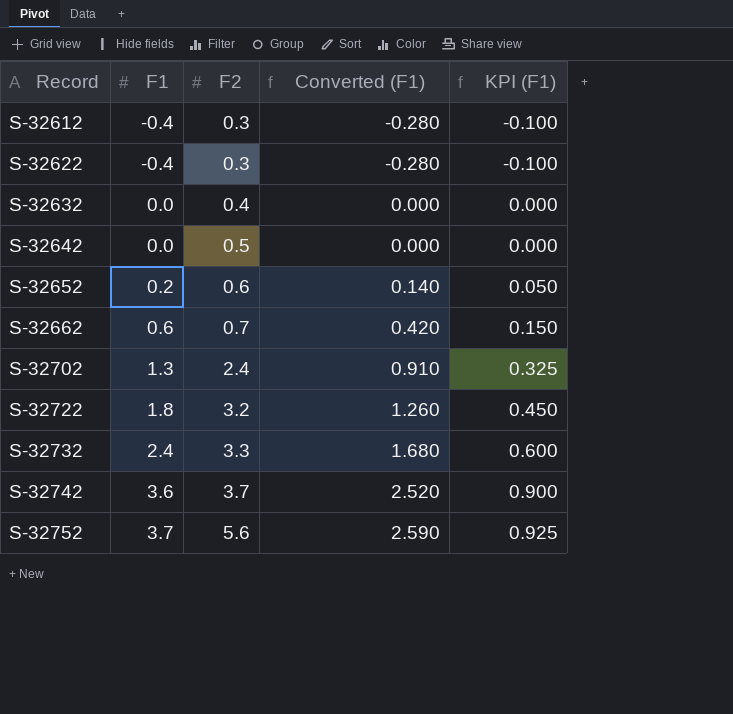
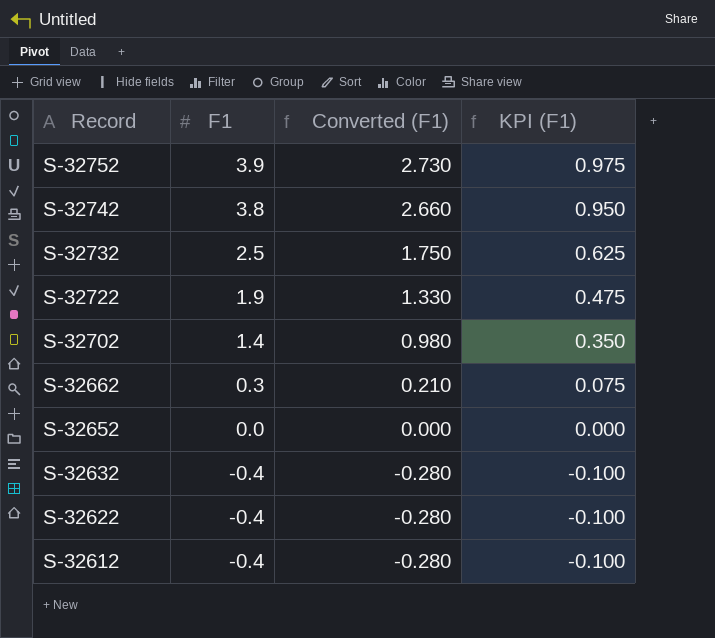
row order: Record ascending -> Record descending
column F2 | position: 3 -> none
row S-32642: 0.0 | 0.5 | 0.000 | 0.000 -> none
S-32752 | F1: 3.7 -> 3.9
S-32752 | Converted (F1): 2.590 -> 2.730
S-32752 | KPI (F1): 0.925 -> 0.975
S-32742 | F1: 3.6 -> 3.8
S-32742 | Converted (F1): 2.520 -> 2.660
S-32742 | KPI (F1): 0.900 -> 0.950
S-32732 | F1: 2.4 -> 2.5
S-32732 | Converted (F1): 1.680 -> 1.750
S-32732 | KPI (F1): 0.600 -> 0.625
S-32722 | F1: 1.8 -> 1.9
S-32722 | Converted (F1): 1.260 -> 1.330
S-32722 | KPI (F1): 0.450 -> 0.475
S-32702 | F1: 1.3 -> 1.4
S-32702 | Converted (F1): 0.910 -> 0.980
S-32702 | KPI (F1): 0.325 -> 0.350
S-32662 | F1: 0.6 -> 0.3
S-32662 | Converted (F1): 0.420 -> 0.210
S-32662 | KPI (F1): 0.150 -> 0.075
S-32652 | F1: 0.2 -> 0.0
S-32652 | Converted (F1): 0.140 -> 0.000
S-32652 | KPI (F1): 0.050 -> 0.000
S-32632 | F1: 0.0 -> -0.4
S-32632 | Converted (F1): 0.000 -> -0.280
S-32632 | KPI (F1): 0.000 -> -0.100

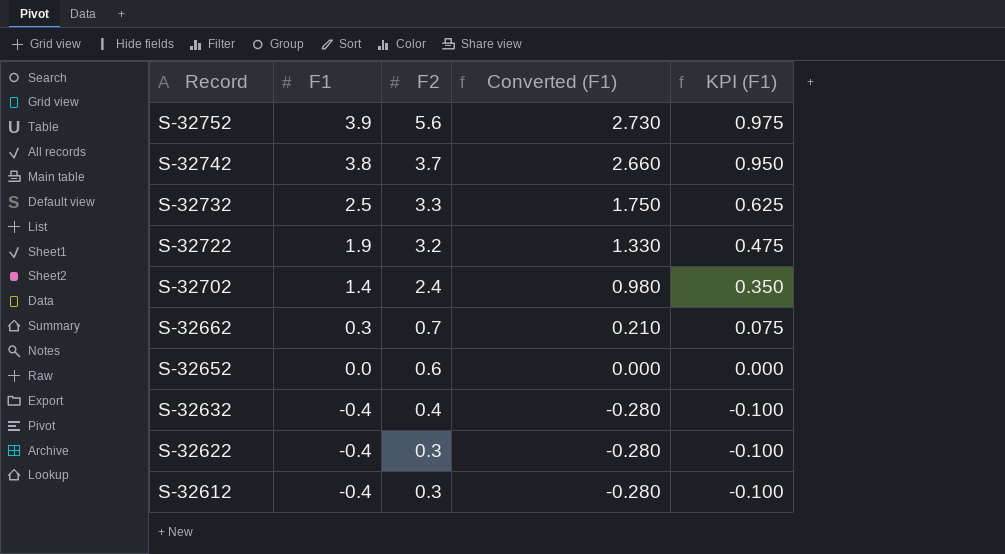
column F2 | position: none -> 3

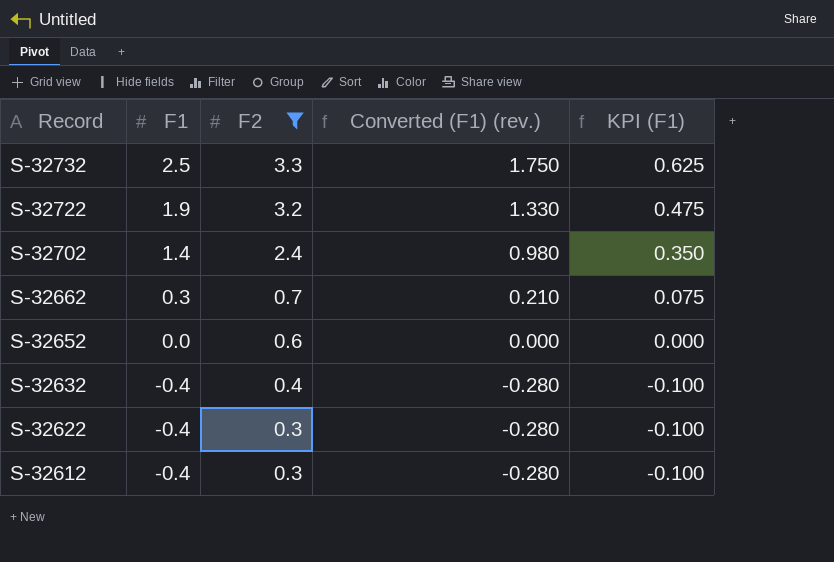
filter: none -> F2 <= 3.3
column name: Converted (F1) -> Converted (F1) (rev.)

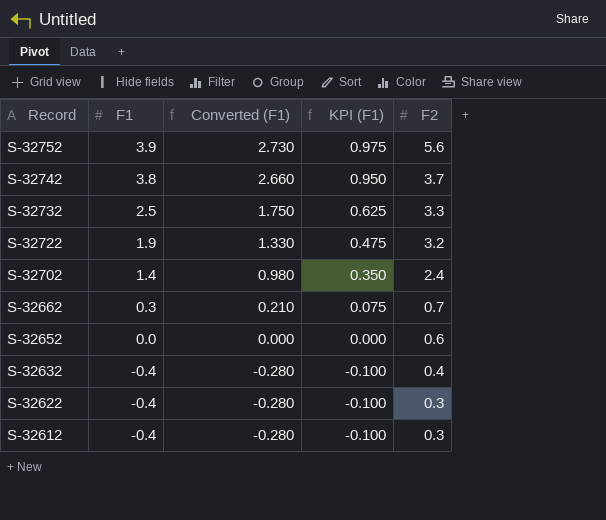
filter: F2 <= 3.3 -> none
column name: Converted (F1) (rev.) -> Converted (F1)
column F2 | position: 3 -> 5

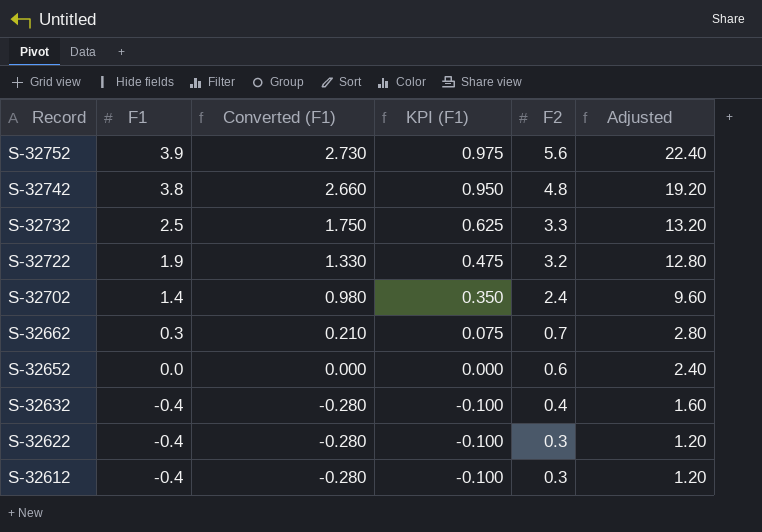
column Adjusted | formula: none -> [F2] * 4
S-32742 | F2: 3.7 -> 4.8

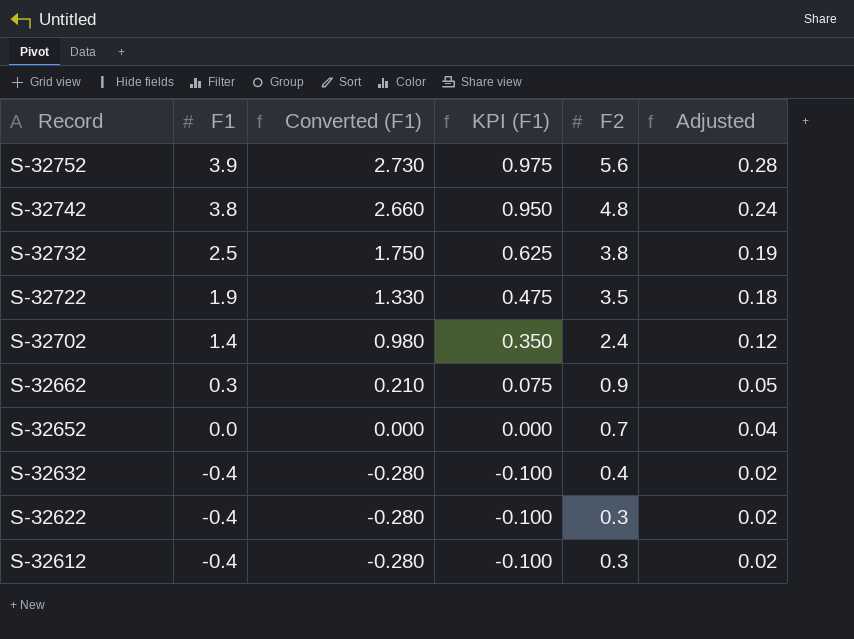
column Adjusted | formula: [F2] * 4 -> [F2] * 0.05
S-32732 | F2: 3.3 -> 3.8
S-32722 | F2: 3.2 -> 3.5
S-32662 | F2: 0.7 -> 0.9
S-32652 | F2: 0.6 -> 0.7

